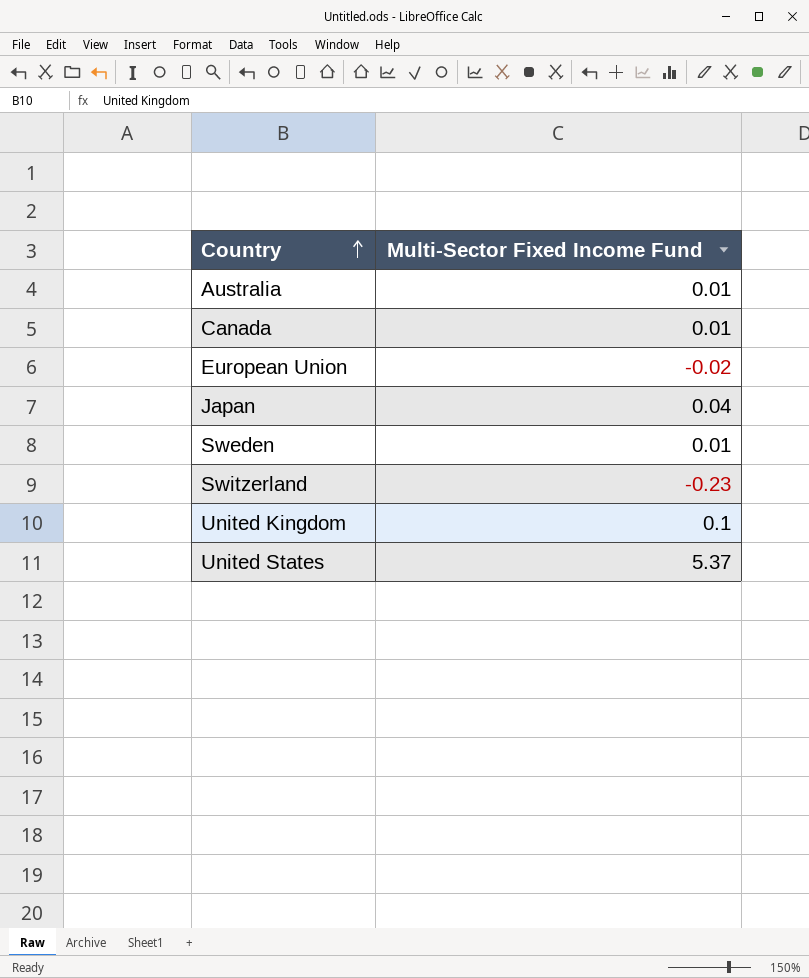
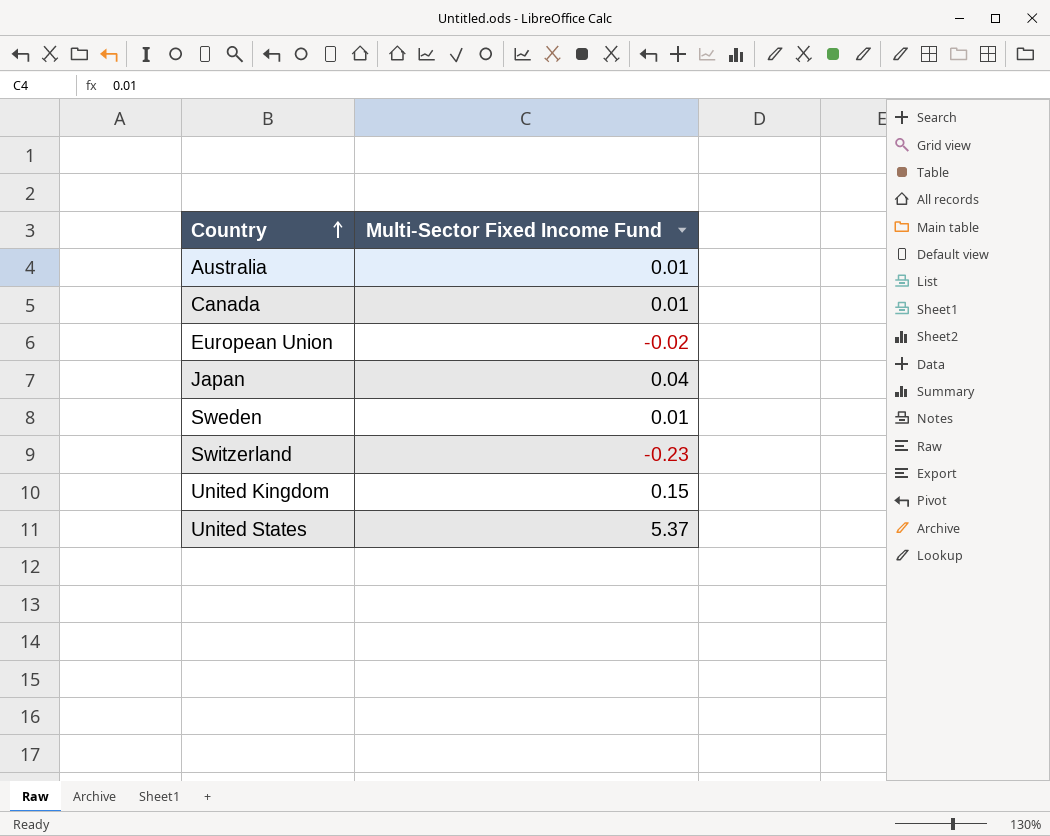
United Kingdom | Multi-Sector Fixed Income Fund: 0.1 -> 0.15

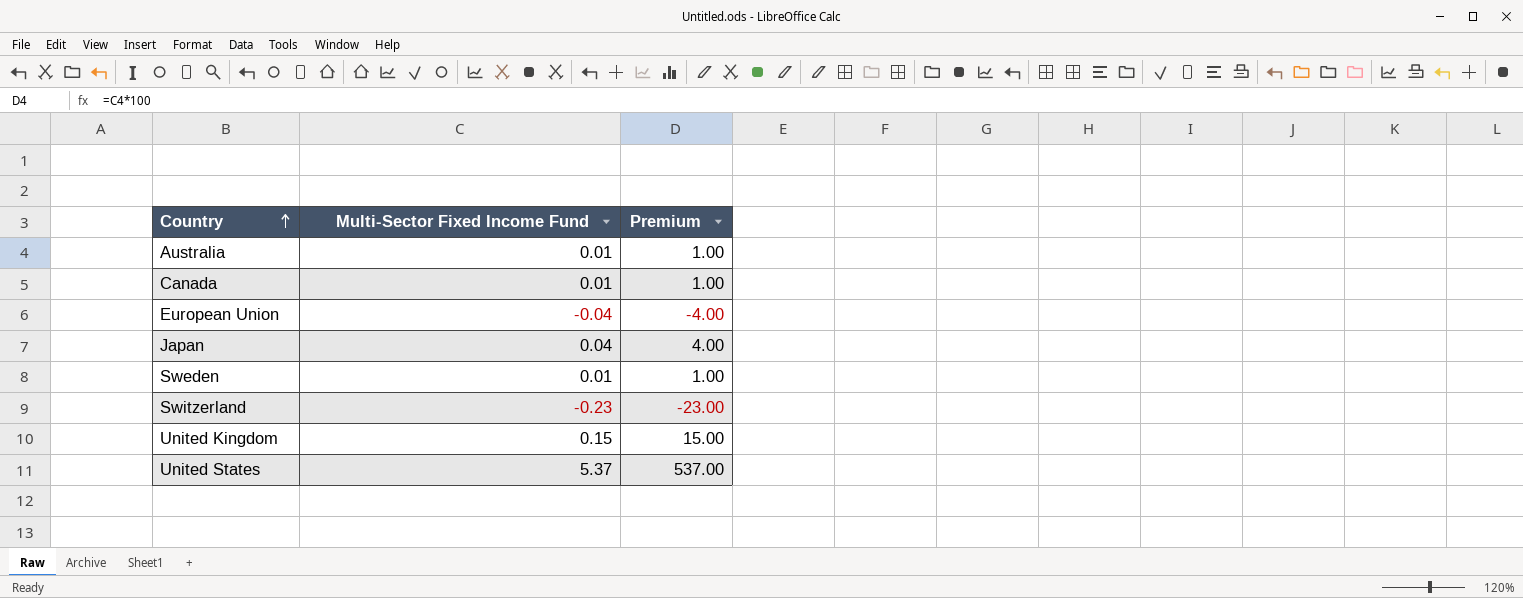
column Premium | formula: none -> [Multi-Sector Fixed Income Fund] * 100
European Union | Multi-Sector Fixed Income Fund: -0.02 -> -0.04

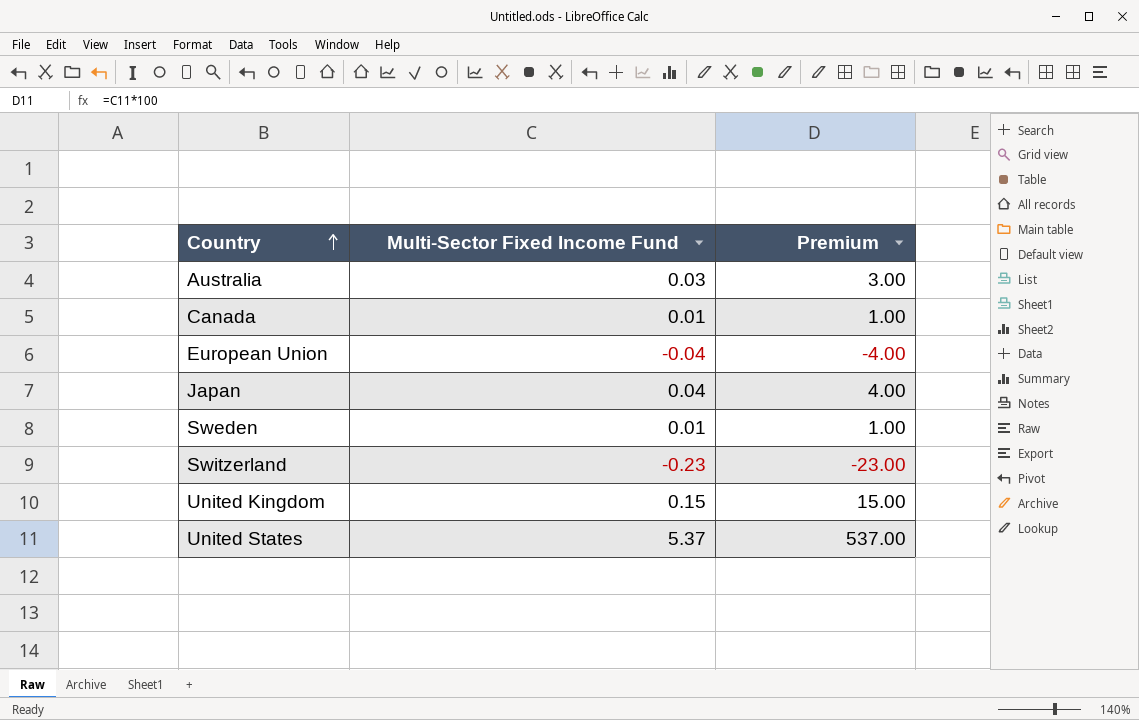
Australia | Multi-Sector Fixed Income Fund: 0.01 -> 0.03
Australia | Premium: 1.00 -> 3.00

